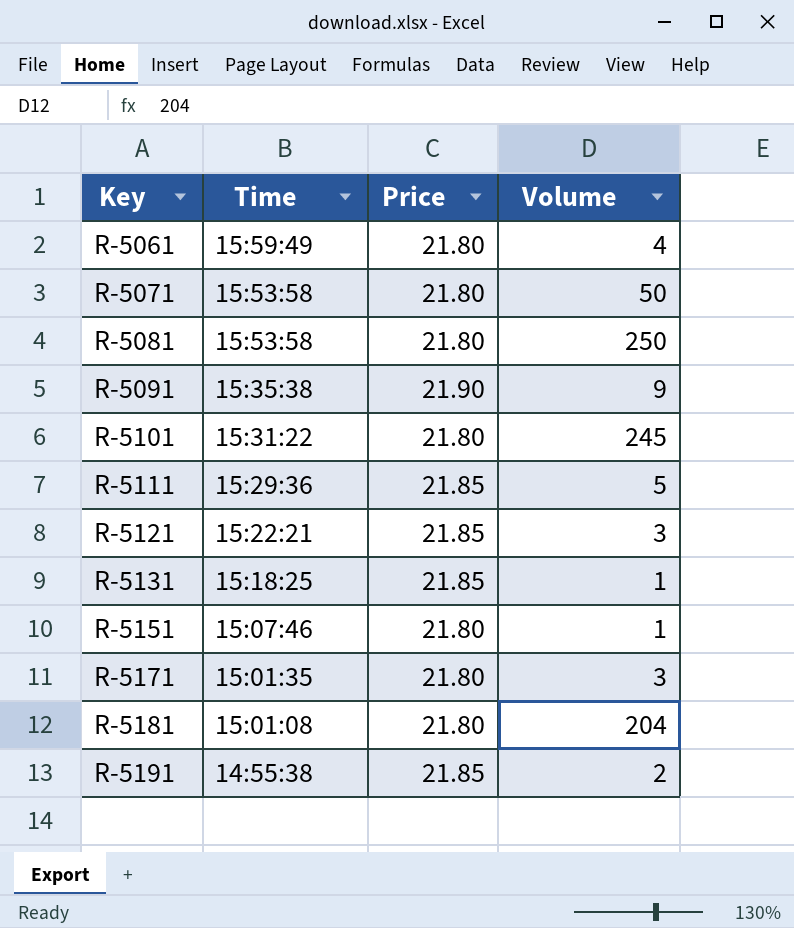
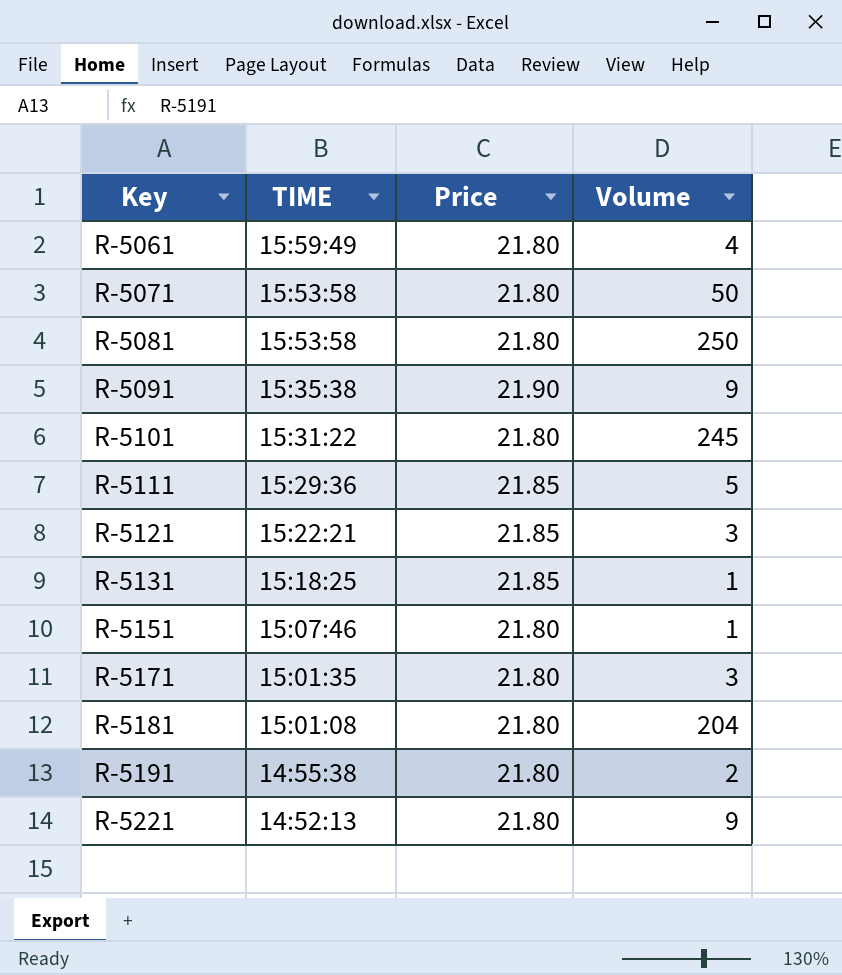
column name: Time -> TIME
R-5191 | Price: 21.85 -> 21.80
row R-5221: none -> 14:52:13 | 21.80 | 9

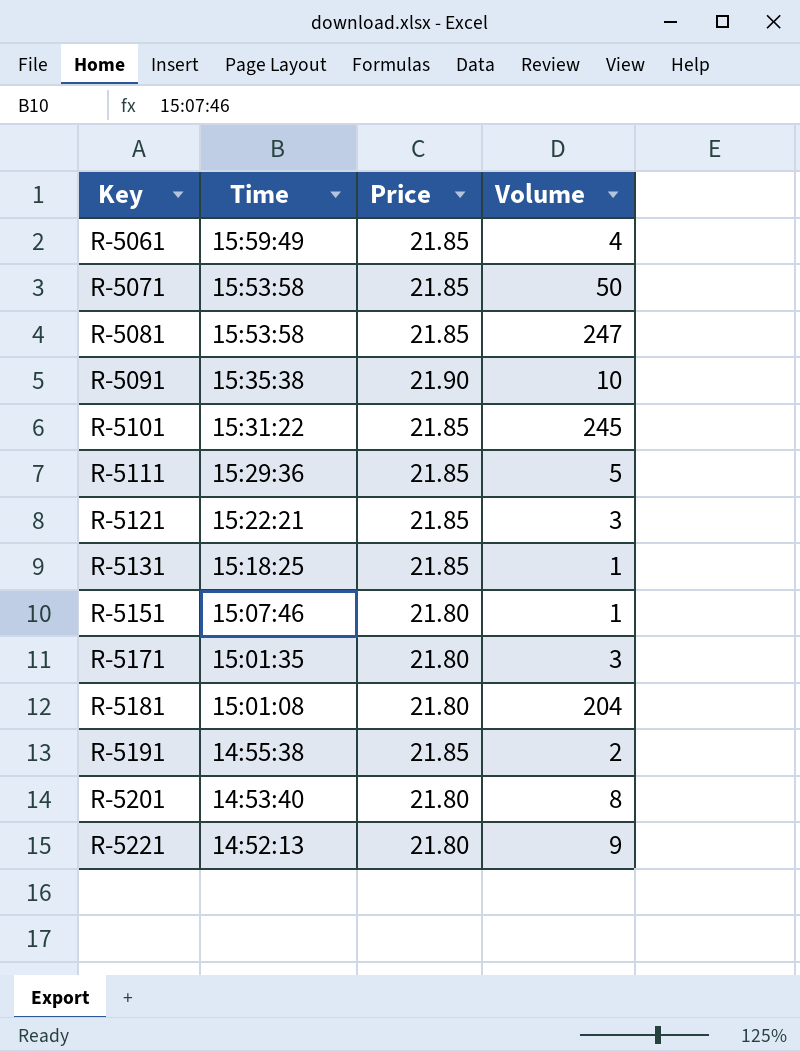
column name: TIME -> Time
R-5061 | Price: 21.80 -> 21.85
R-5071 | Price: 21.80 -> 21.85
R-5081 | Price: 21.80 -> 21.85
R-5081 | Volume: 250 -> 247
R-5091 | Volume: 9 -> 10
R-5101 | Price: 21.80 -> 21.85
R-5191 | Price: 21.80 -> 21.85
row R-5201: none -> 14:53:40 | 21.80 | 8

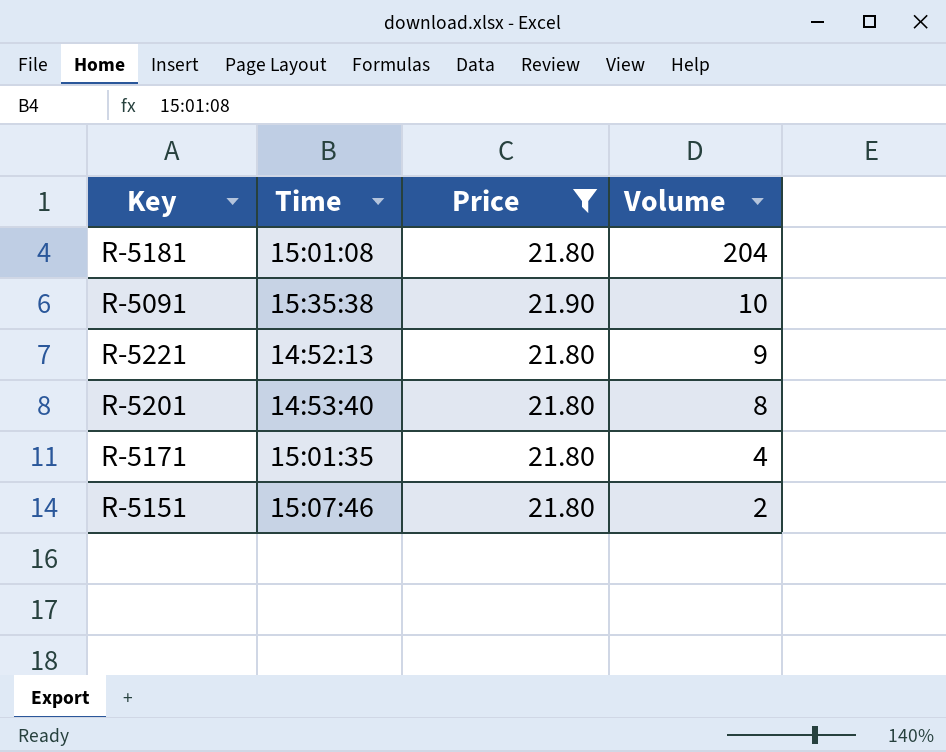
filter: none -> Price != 21.85
row order: Key ascending -> Volume descending
R-5171 | Volume: 3 -> 4
R-5151 | Volume: 1 -> 2

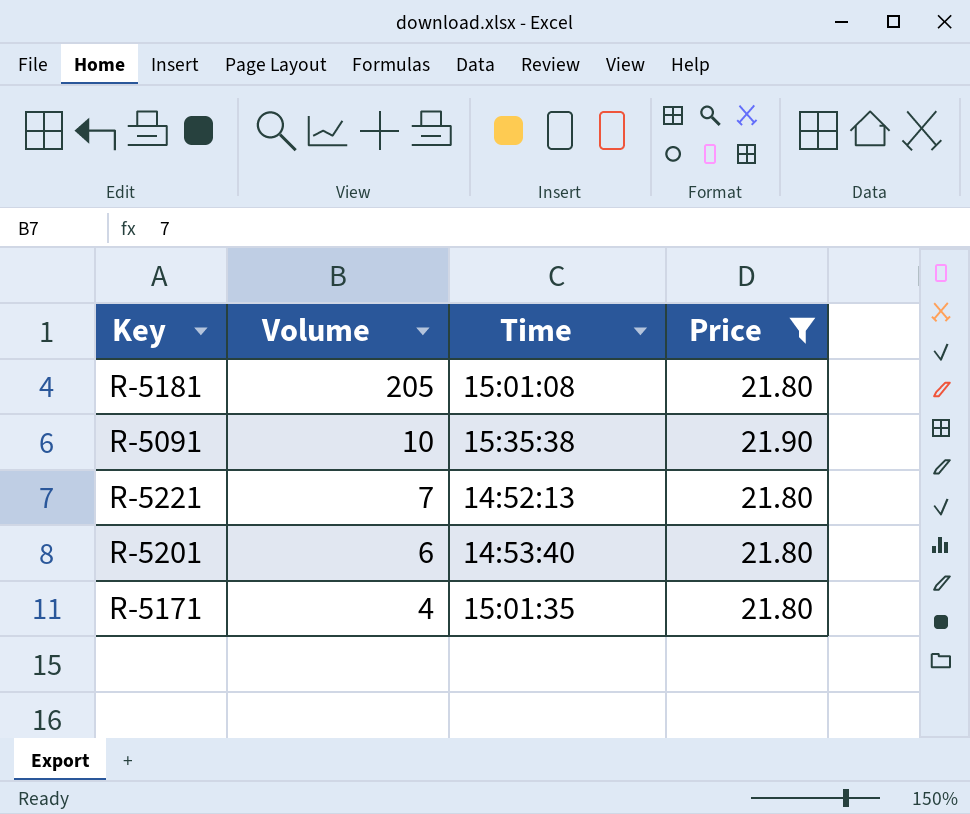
column Volume | position: 4 -> 2
row R-5151: 15:07:46 | 21.80 | 2 -> none
R-5181 | Volume: 204 -> 205
R-5221 | Volume: 9 -> 7
R-5201 | Volume: 8 -> 6

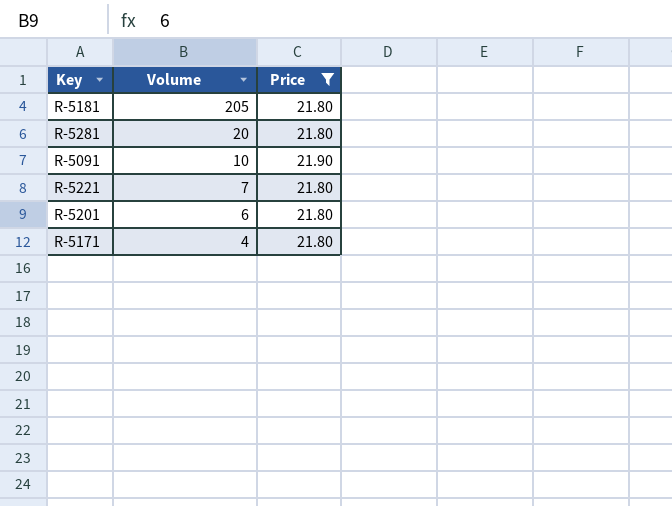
column Time | position: 3 -> none
row R-5281: none -> 20 | 21.80

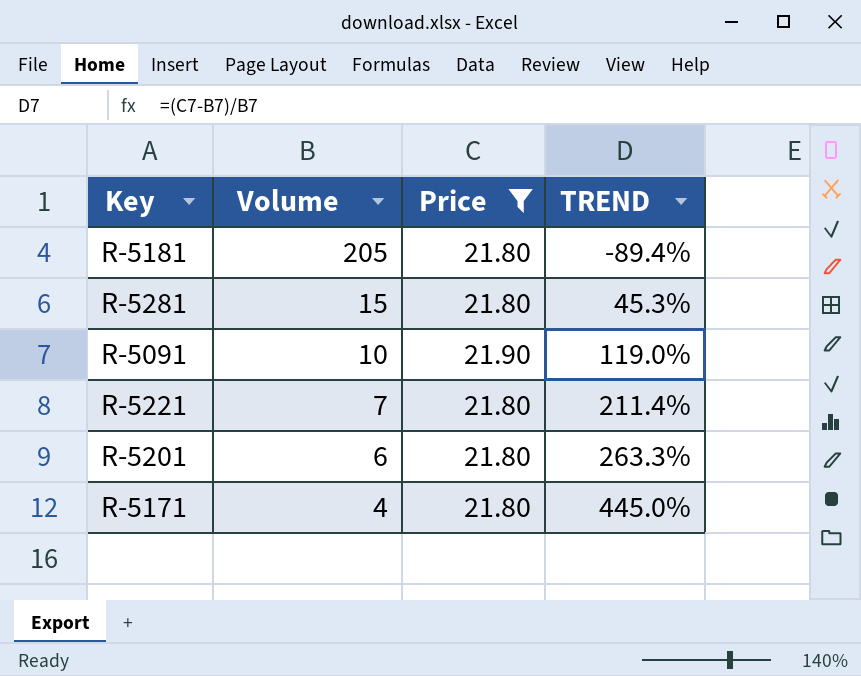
column TREND | formula: none -> ([Price] - [Volume]) / [Volume]
R-5281 | Volume: 20 -> 15

